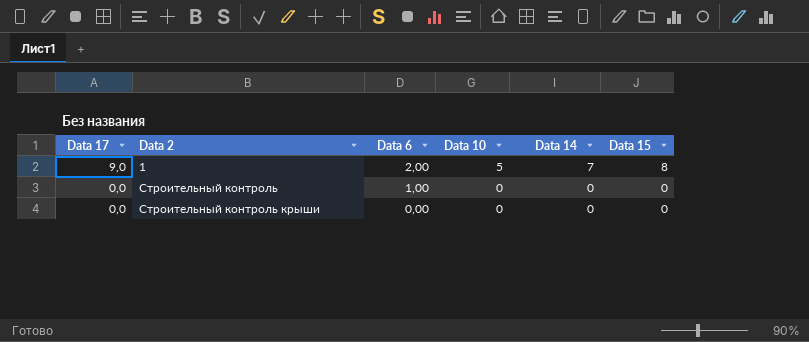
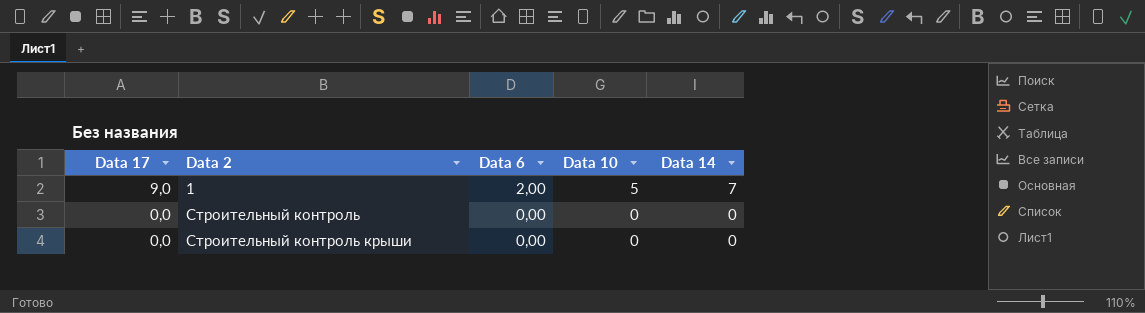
column Data 15 | position: 6 -> none
Строительный контроль | Data 6: 1,00 -> 0,00

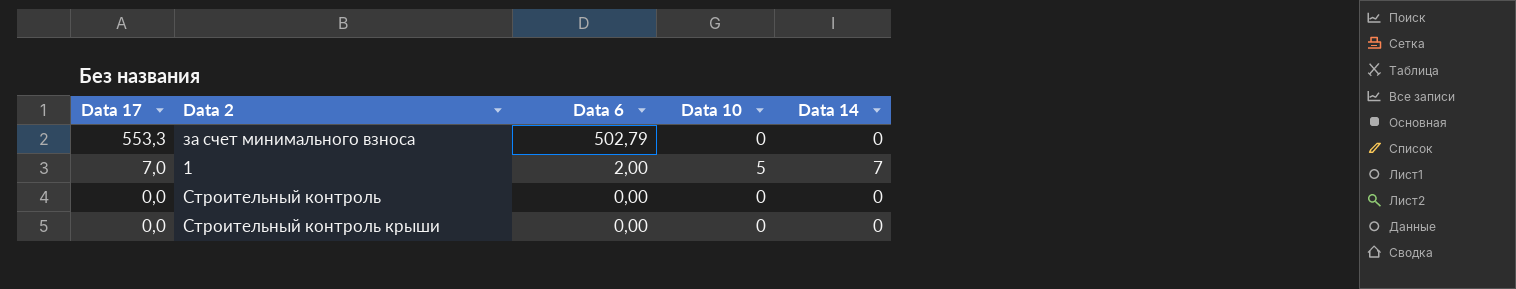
row за счет минимального взноса: none -> 553,3 | 502,79 | 0 | 0
1 | Data 17: 9,0 -> 7,0

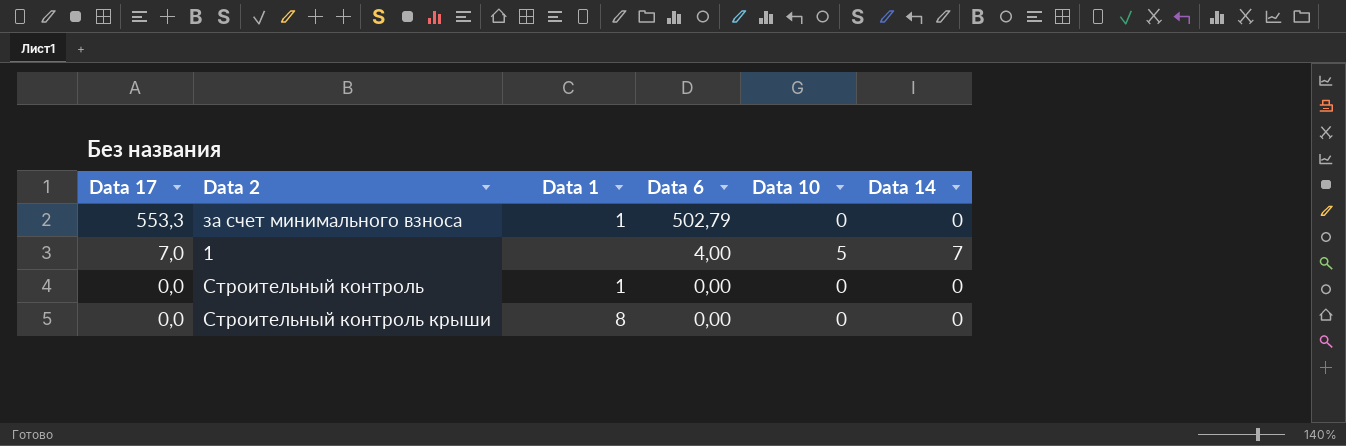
column Data 1 | position: none -> 3
1 | Data 6: 2,00 -> 4,00

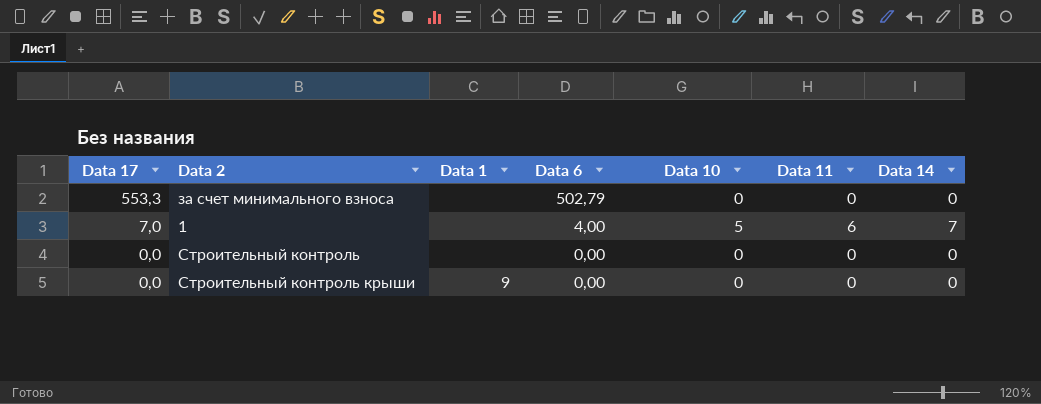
column Data 11 | position: none -> 6
за счет минимального взноса | Data 1: 1 -> none
Строительный контроль | Data 1: 1 -> none
Строительный контроль крыши | Data 1: 8 -> 9

